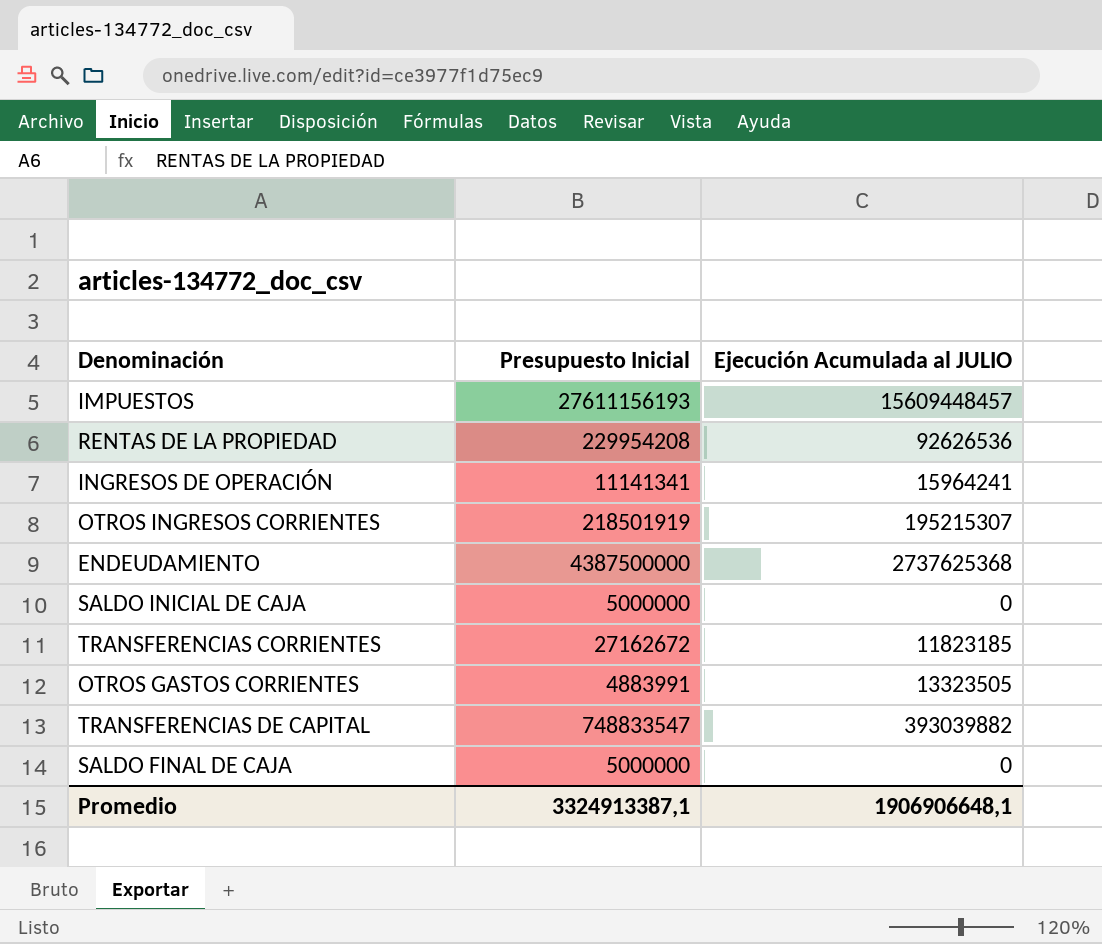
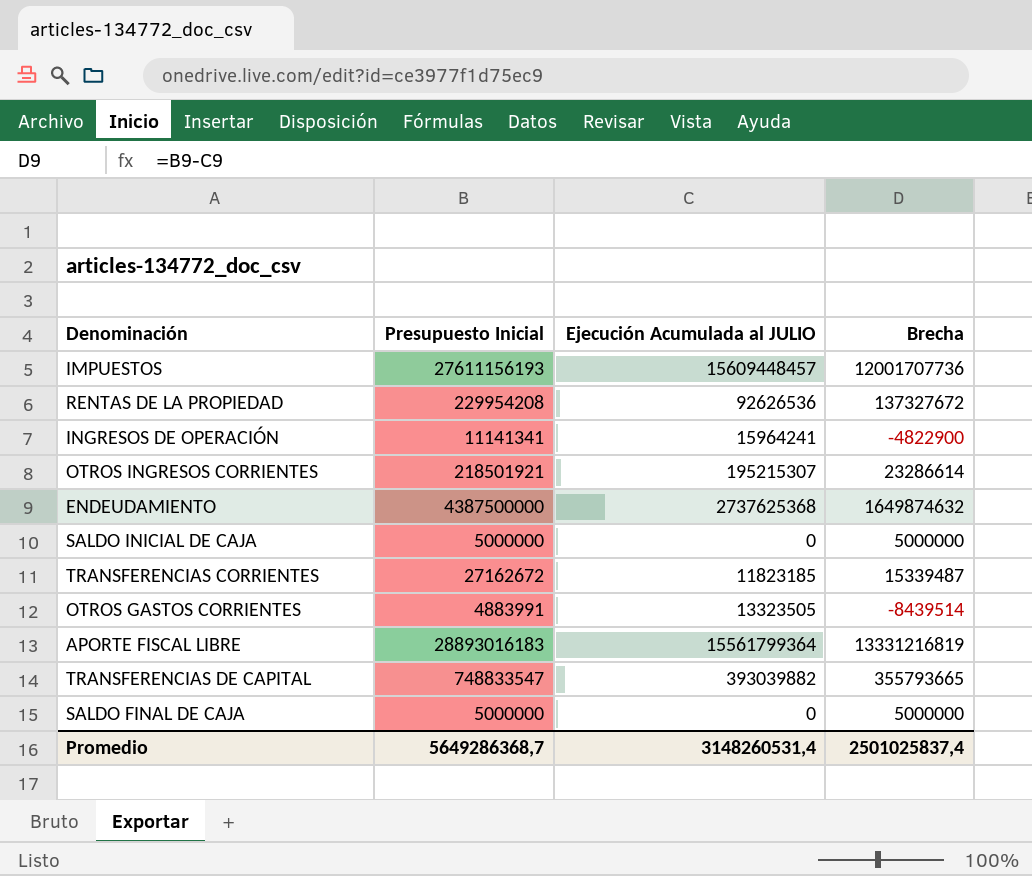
column Brecha | formula: none -> [Presupuesto Inicial] - [Ejecución Acumulada al JULIO]
OTROS INGRESOS CORRIENTES | Presupuesto Inicial: 218501919 -> 218501921
row APORTE FISCAL LIBRE: none -> 28893016183 | 15561799364 | 13331216819
Promedio | Presupuesto Inicial: 3324913387,1 -> 5649286368,7
Promedio | Ejecución Acumulada al JULIO: 1906906648,1 -> 3148260531,4

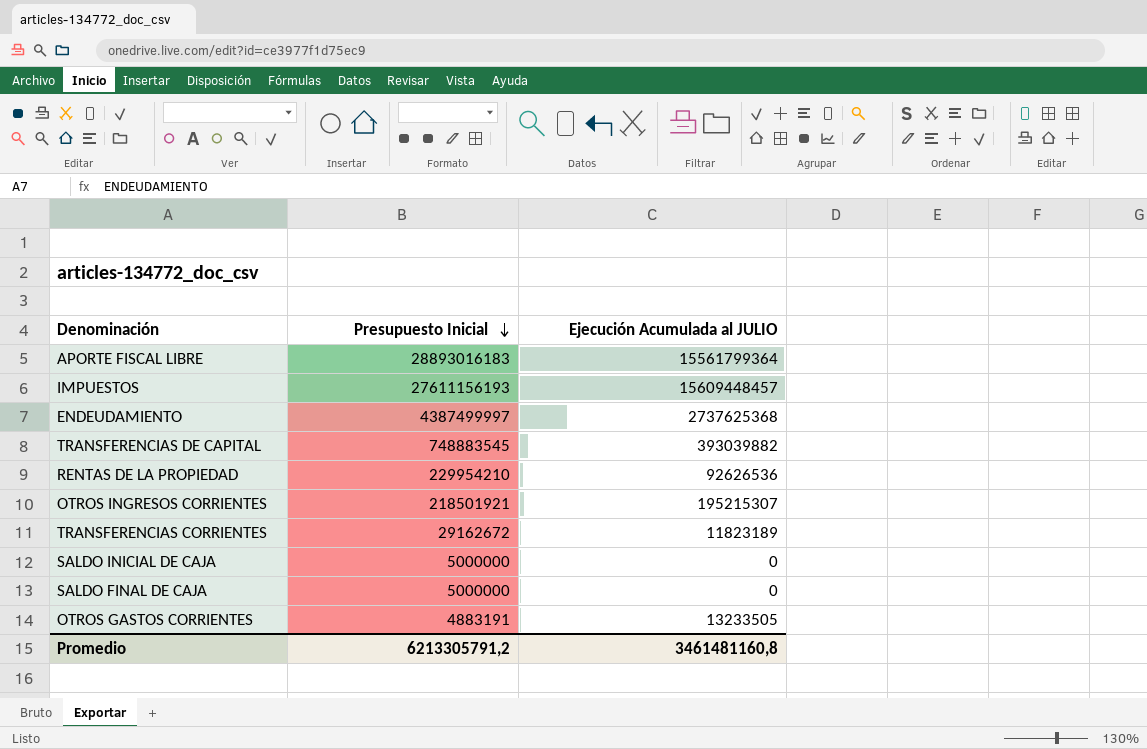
row order: none -> Presupuesto Inicial descending
column Brecha | formula: [Presupuesto Inicial] - [Ejecución Acumulada al JULIO] -> none
row INGRESOS DE OPERACIÓN: 11141341 | 15964241 | -4822900 -> none
ENDEUDAMIENTO | Presupuesto Inicial: 4387500000 -> 4387499997
TRANSFERENCIAS DE CAPITAL | Presupuesto Inicial: 748833547 -> 748883545
RENTAS DE LA PROPIEDAD | Presupuesto Inicial: 229954208 -> 229954210
TRANSFERENCIAS CORRIENTES | Presupuesto Inicial: 27162672 -> 29162672
TRANSFERENCIAS CORRIENTES | Ejecución Acumulada al JULIO: 11823185 -> 11823189
OTROS GASTOS CORRIENTES | Presupuesto Inicial: 4883991 -> 4883191
OTROS GASTOS CORRIENTES | Ejecución Acumulada al JULIO: 13323505 -> 13233505
Promedio | Presupuesto Inicial: 5649286368,7 -> 6213305791,2
Promedio | Ejecución Acumulada al JULIO: 3148260531,4 -> 3461481160,8

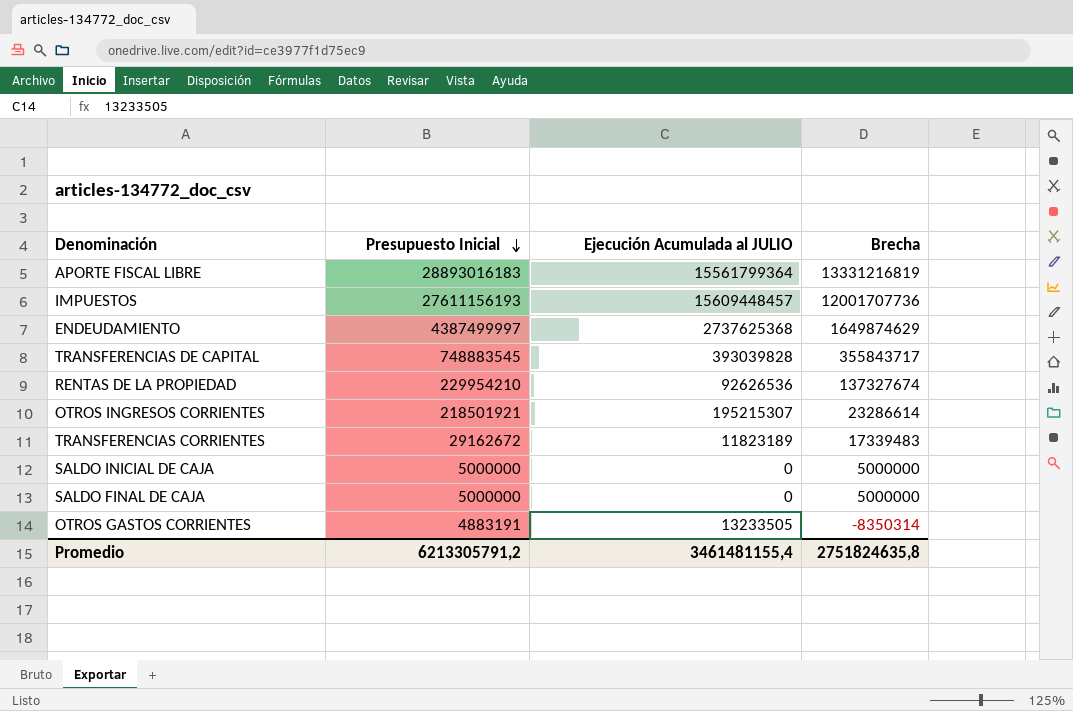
column Brecha | formula: none -> [Presupuesto Inicial] - [Ejecución Acumulada al JULIO]
TRANSFERENCIAS DE CAPITAL | Ejecución Acumulada al JULIO: 393039882 -> 393039828
Promedio | Ejecución Acumulada al JULIO: 3461481160,8 -> 3461481155,4

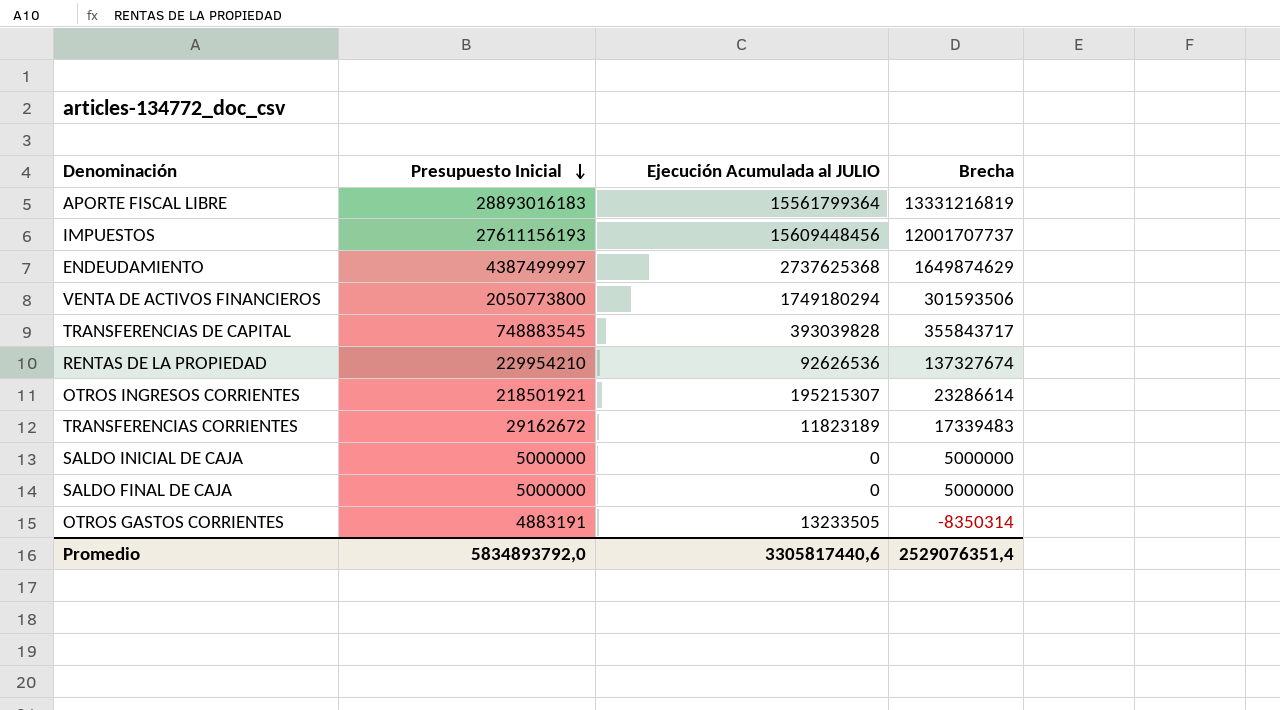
IMPUESTOS | Ejecución Acumulada al JULIO: 15609448457 -> 15609448456
IMPUESTOS | Brecha: 12001707736 -> 12001707737
row VENTA DE ACTIVOS FINANCIEROS: none -> 2050773800 | 1749180294 | 301593506
Promedio | Presupuesto Inicial: 6213305791,2 -> 5834893792,0
Promedio | Ejecución Acumulada al JULIO: 3461481155,4 -> 3305817440,6
Promedio | Brecha: 2751824635,8 -> 2529076351,4

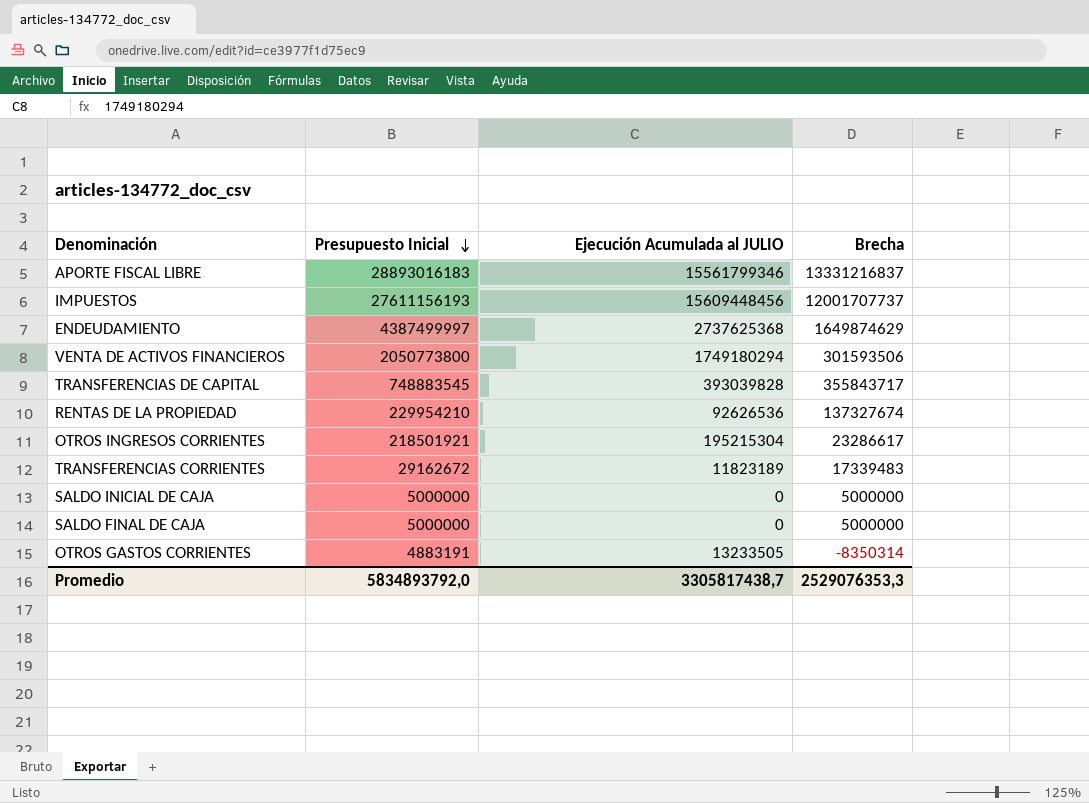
APORTE FISCAL LIBRE | Ejecución Acumulada al JULIO: 15561799364 -> 15561799346
APORTE FISCAL LIBRE | Brecha: 13331216819 -> 13331216837
OTROS INGRESOS CORRIENTES | Ejecución Acumulada al JULIO: 195215307 -> 195215304
OTROS INGRESOS CORRIENTES | Brecha: 23286614 -> 23286617
Promedio | Ejecución Acumulada al JULIO: 3305817440,6 -> 3305817438,7
Promedio | Brecha: 2529076351,4 -> 2529076353,3

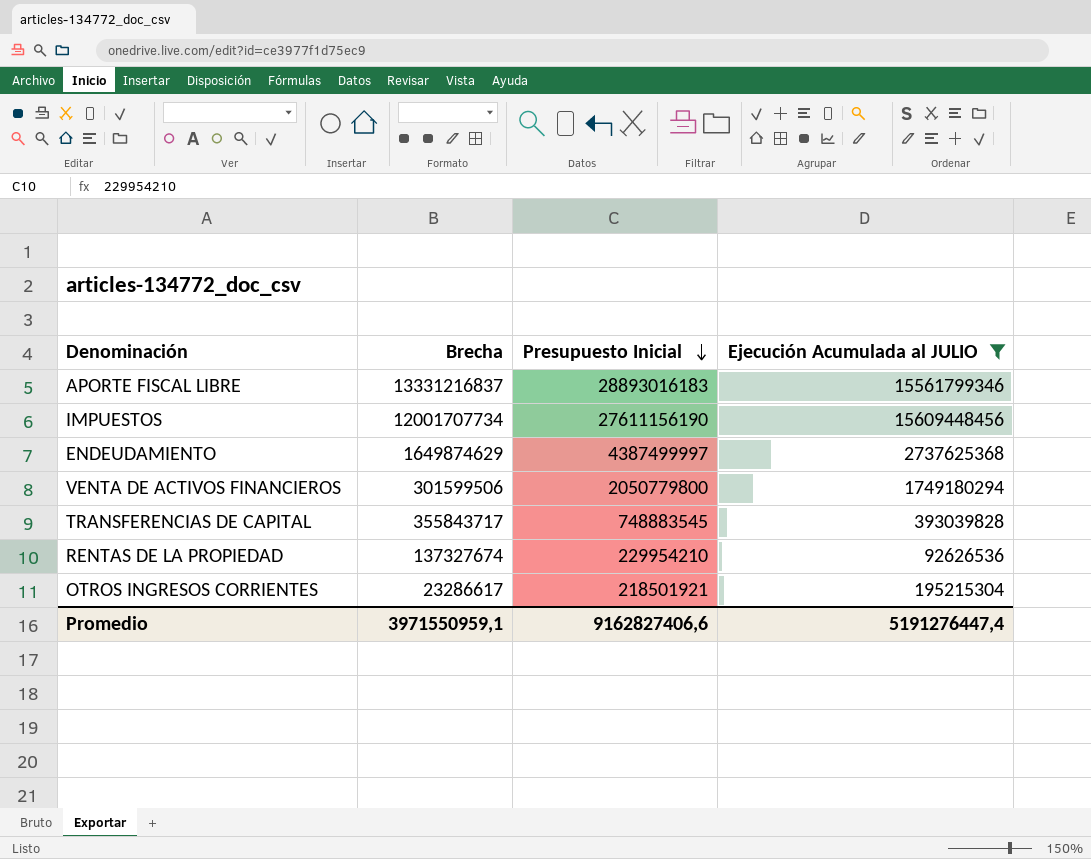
filter: none -> Ejecución Acumulada al JULIO >= 92626536
column Brecha | position: 4 -> 2
IMPUESTOS | Brecha: 12001707737 -> 12001707734
IMPUESTOS | Presupuesto Inicial: 27611156193 -> 27611156190
VENTA DE ACTIVOS FINANCIEROS | Brecha: 301593506 -> 301599506
VENTA DE ACTIVOS FINANCIEROS | Presupuesto Inicial: 2050773800 -> 2050779800
Promedio | Brecha: 2529076353,3 -> 3971550959,1
Promedio | Presupuesto Inicial: 5834893792,0 -> 9162827406,6
Promedio | Ejecución Acumulada al JULIO: 3305817438,7 -> 5191276447,4

